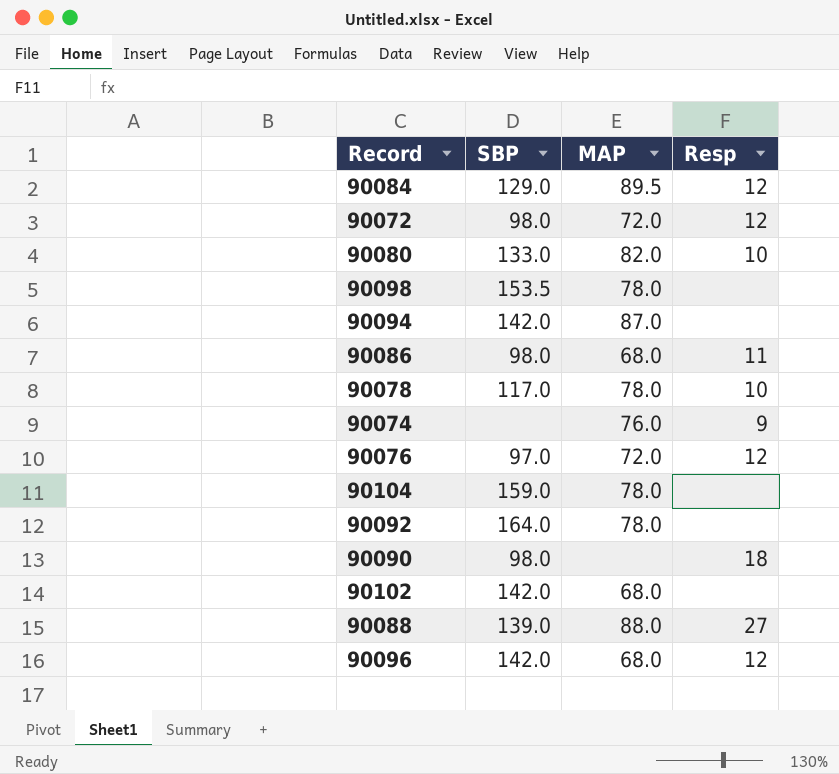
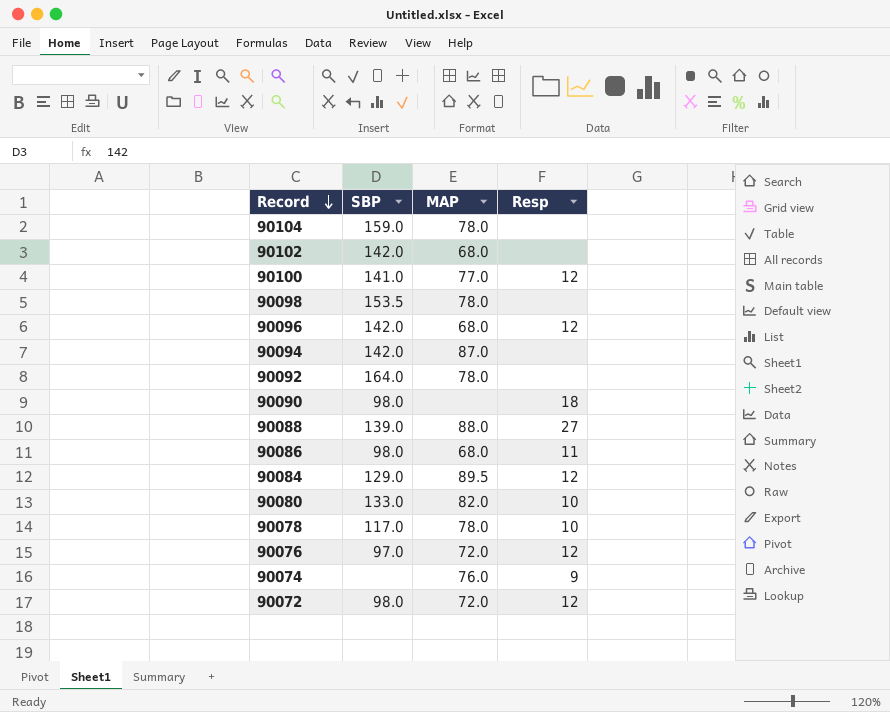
row order: none -> Record descending
row 90100: none -> 141.0 | 77.0 | 12

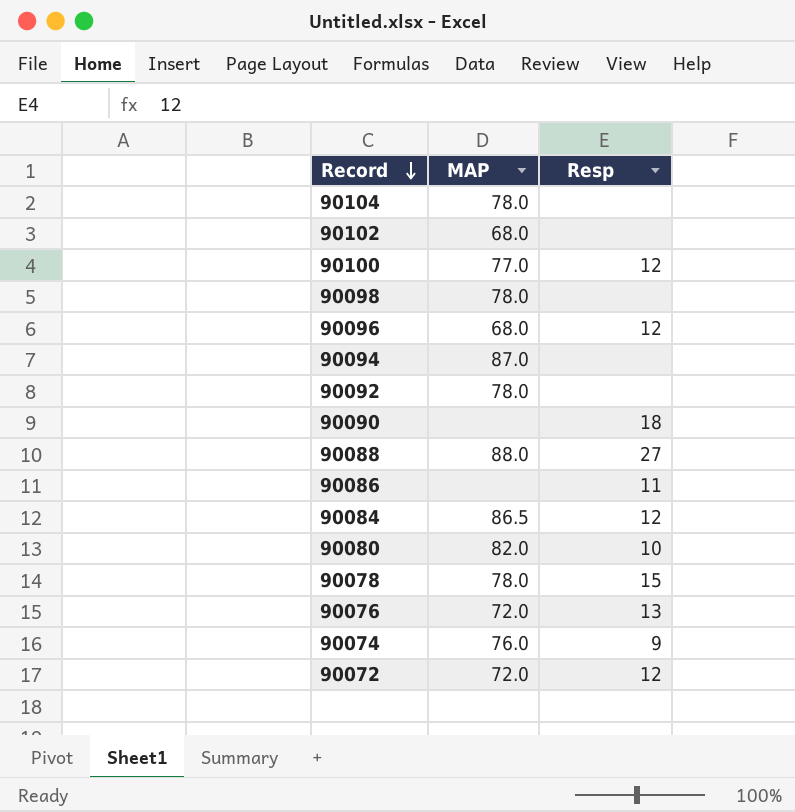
column SBP | position: 2 -> none
90086 | MAP: 68.0 -> none
90084 | MAP: 89.5 -> 86.5
90078 | Resp: 10 -> 15
90076 | Resp: 12 -> 13

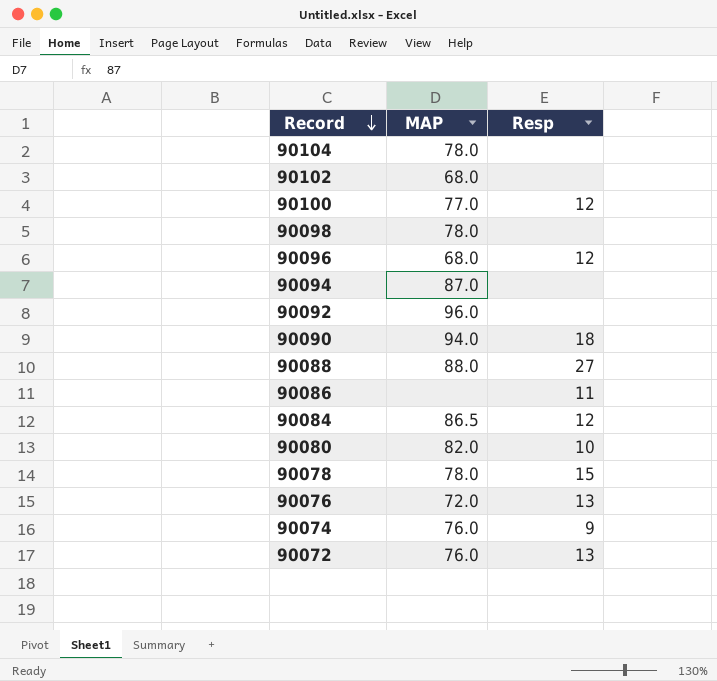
90092 | MAP: 78.0 -> 96.0
90090 | MAP: none -> 94.0
90072 | MAP: 72.0 -> 76.0
90072 | Resp: 12 -> 13

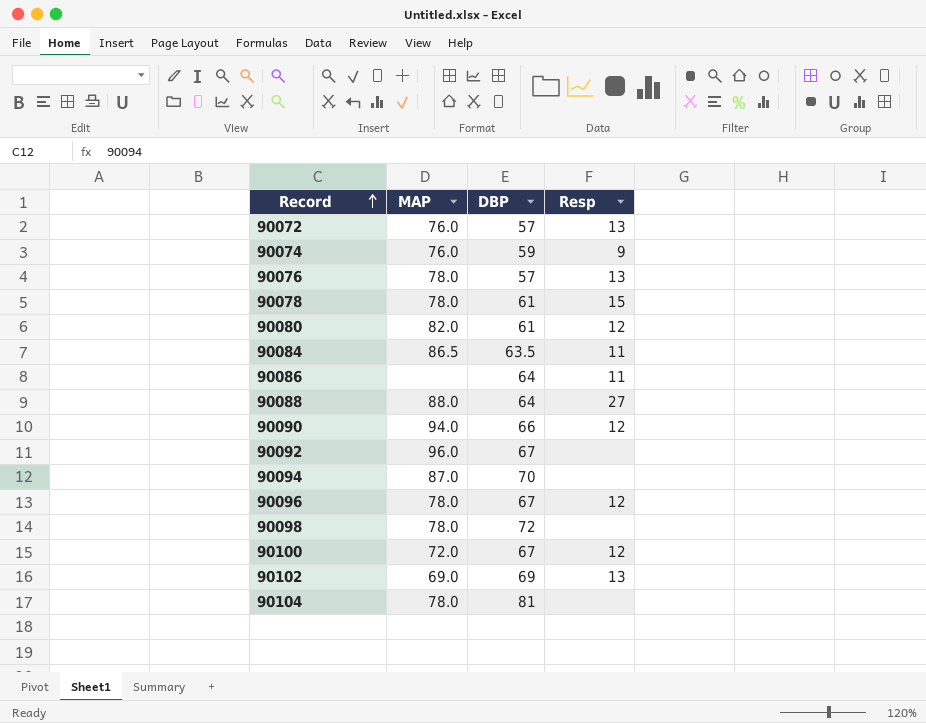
row order: Record descending -> Record ascending
column DBP | position: none -> 3
90076 | MAP: 72.0 -> 78.0
90080 | Resp: 10 -> 12
90084 | Resp: 12 -> 11
90090 | Resp: 18 -> 12
90096 | MAP: 68.0 -> 78.0
90100 | MAP: 77.0 -> 72.0
90102 | MAP: 68.0 -> 69.0
90102 | Resp: none -> 13

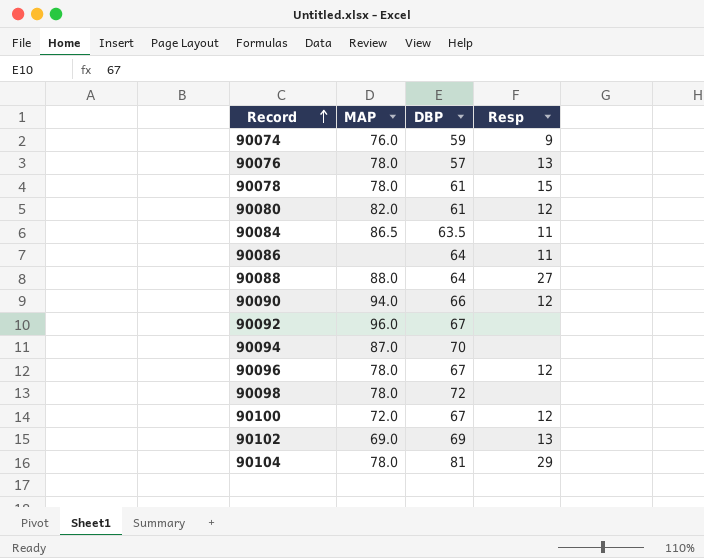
row 90072: 76.0 | 57 | 13 -> none
90104 | Resp: none -> 29

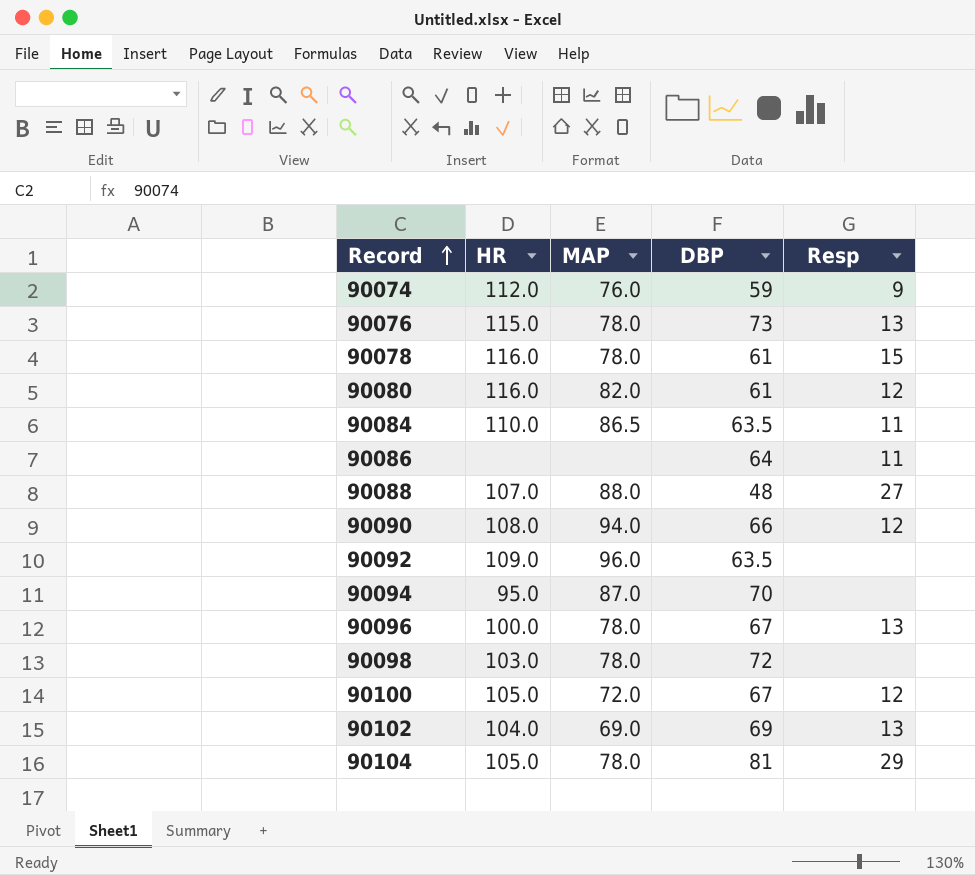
column HR | position: none -> 2
90076 | DBP: 57 -> 73
90088 | DBP: 64 -> 48
90092 | DBP: 67 -> 63.5
90096 | Resp: 12 -> 13

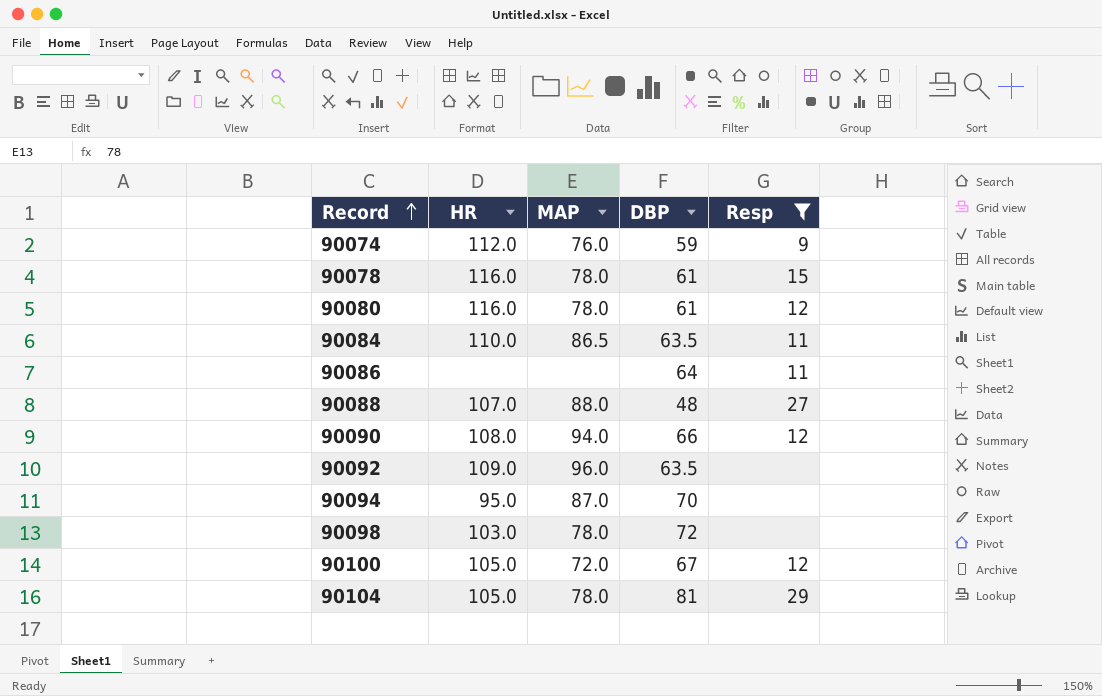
filter: none -> Resp != 13
90080 | MAP: 82.0 -> 78.0

